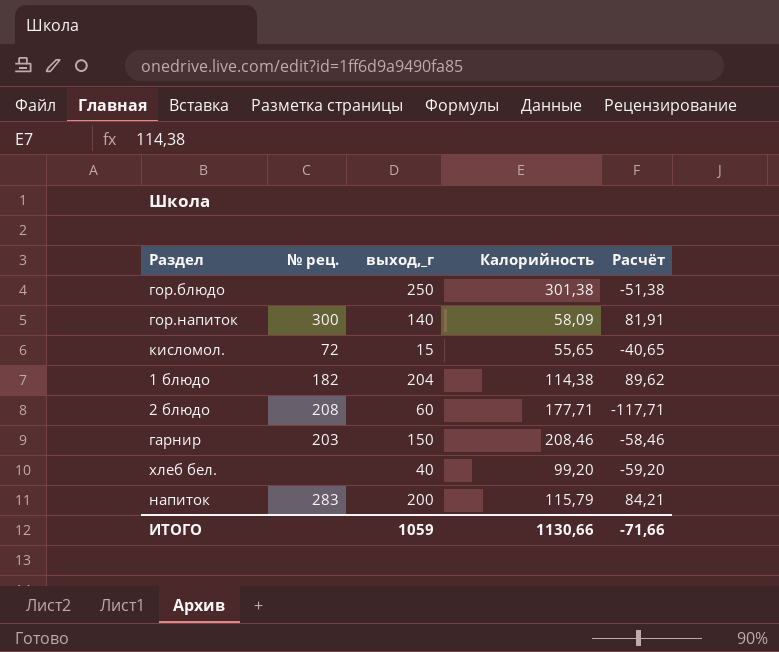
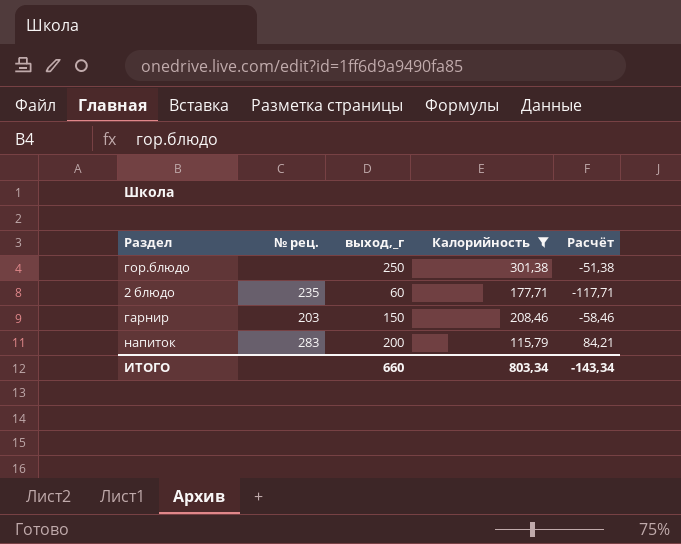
filter: none -> Калорийность >= 115,79
2 блюдо | № рец.: 208 -> 235
ИТОГО | выход,_г: 1059 -> 660
ИТОГО | Калорийность: 1130,66 -> 803,34
ИТОГО | Расчёт: -71,66 -> -143,34

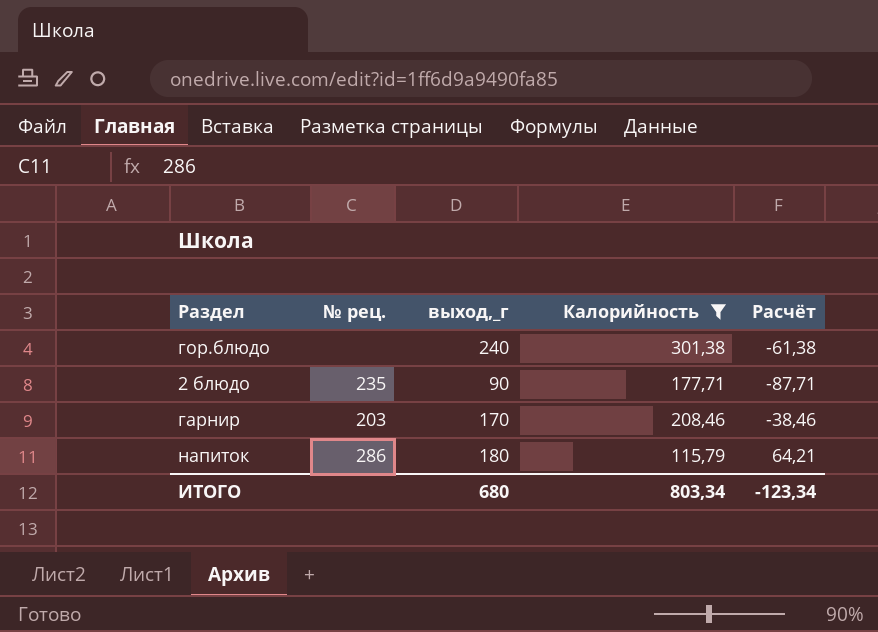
гор.блюдо | выход,_г: 250 -> 240
гор.блюдо | Расчёт: -51,38 -> -61,38
2 блюдо | выход,_г: 60 -> 90
2 блюдо | Расчёт: -117,71 -> -87,71
гарнир | выход,_г: 150 -> 170
гарнир | Расчёт: -58,46 -> -38,46
напиток | № рец.: 283 -> 286
напиток | выход,_г: 200 -> 180
напиток | Расчёт: 84,21 -> 64,21
ИТОГО | выход,_г: 660 -> 680
ИТОГО | Расчёт: -143,34 -> -123,34

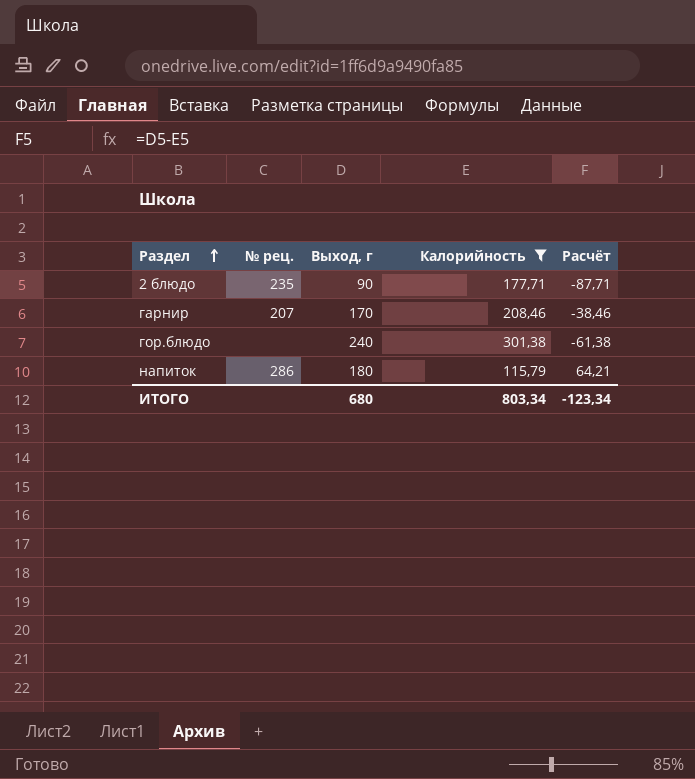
row order: none -> Раздел ascending
column name: выход,_г -> Выход, г
гарнир | № рец.: 203 -> 207

